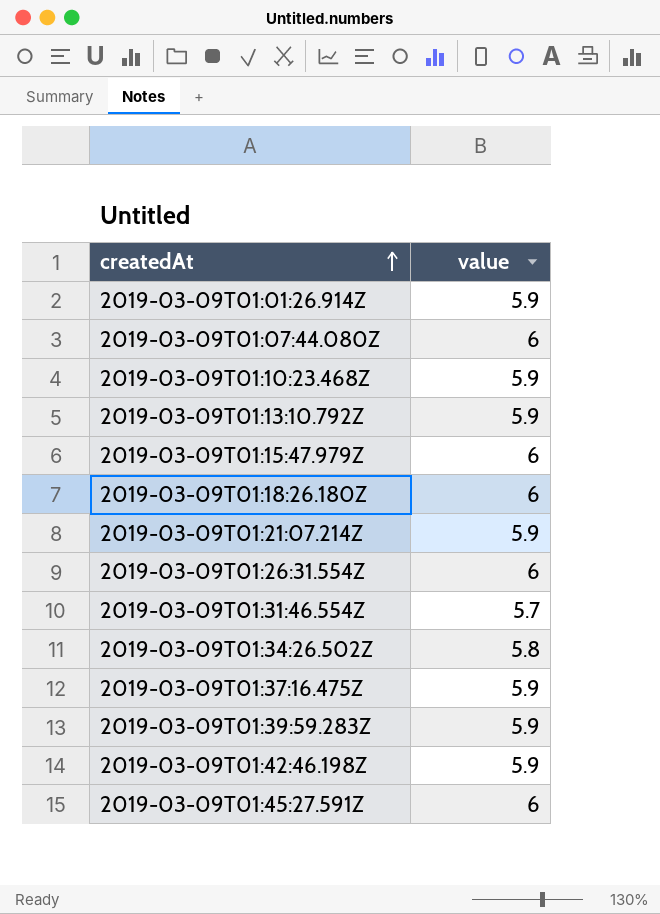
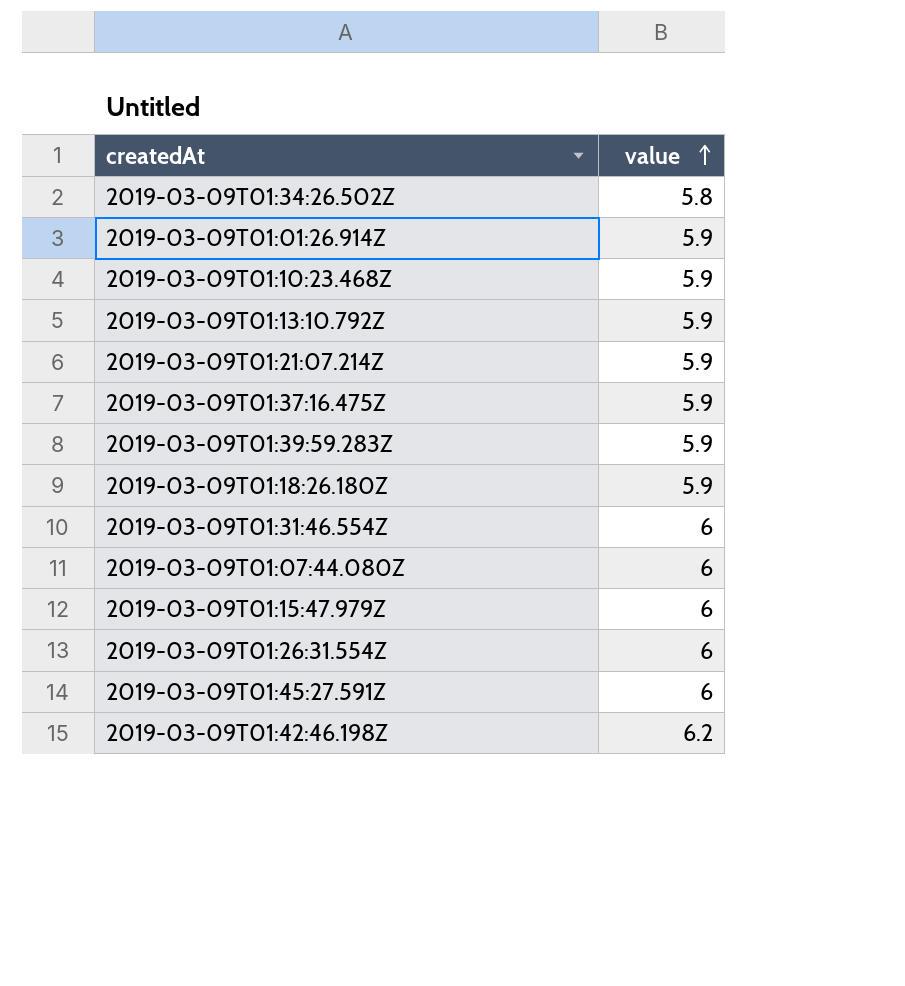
row order: createdAt ascending -> value ascending
2019-03-09T01:18:26.180Z | value: 6 -> 5.9
2019-03-09T01:31:46.554Z | value: 5.7 -> 6
2019-03-09T01:42:46.198Z | value: 5.9 -> 6.2

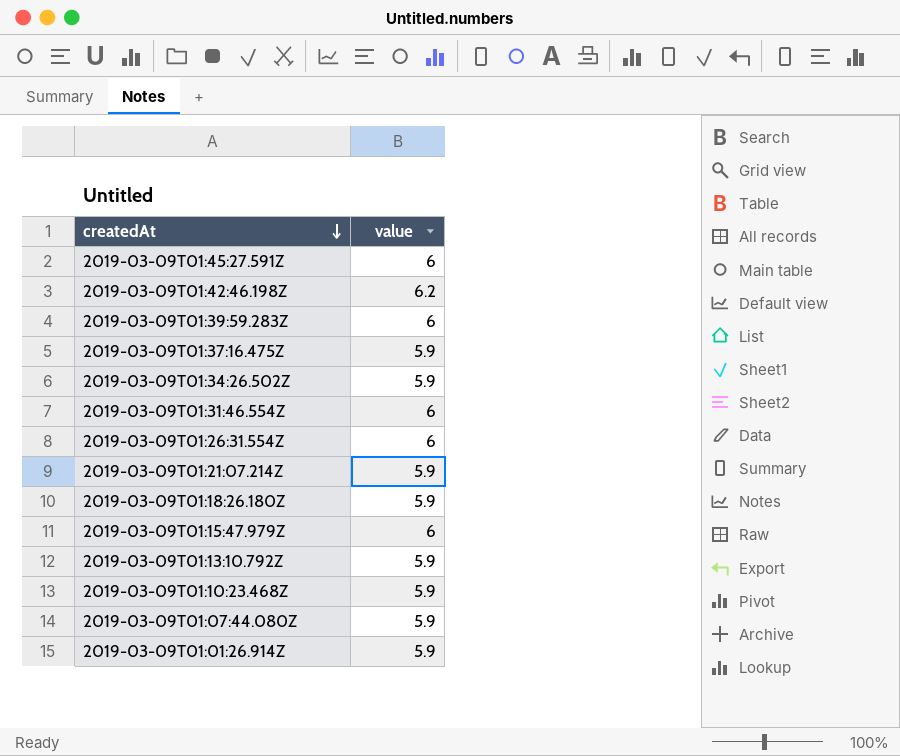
row order: value ascending -> createdAt descending
2019-03-09T01:39:59.283Z | value: 5.9 -> 6
2019-03-09T01:34:26.502Z | value: 5.8 -> 5.9
2019-03-09T01:07:44.080Z | value: 6 -> 5.9

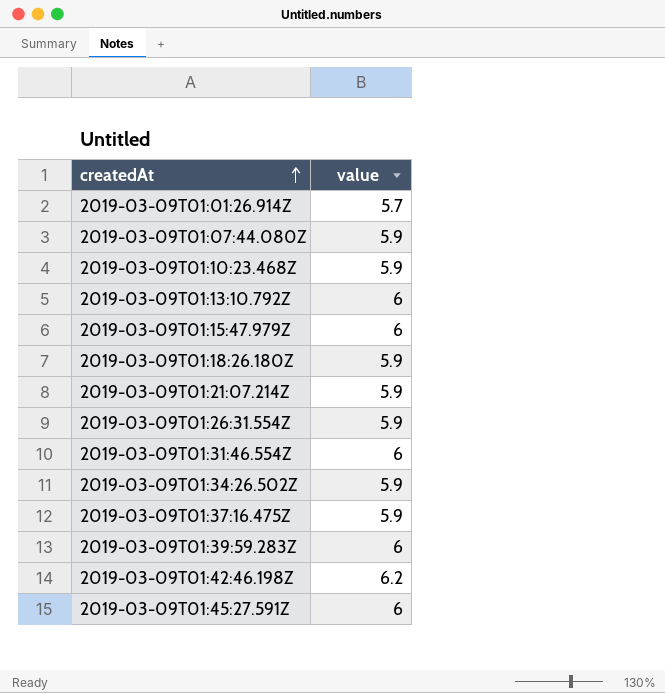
row order: createdAt descending -> createdAt ascending
2019-03-09T01:01:26.914Z | value: 5.9 -> 5.7
2019-03-09T01:13:10.792Z | value: 5.9 -> 6
2019-03-09T01:26:31.554Z | value: 6 -> 5.9

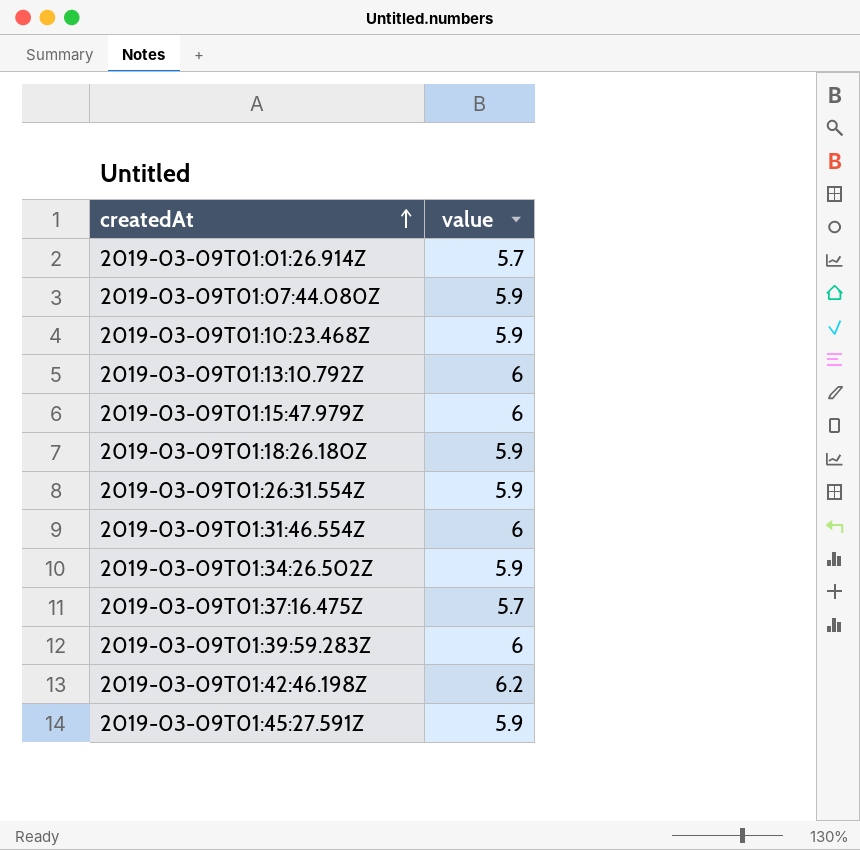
row 2019-03-09T01:21:07.214Z: 5.9 -> none
2019-03-09T01:37:16.475Z | value: 5.9 -> 5.7
2019-03-09T01:45:27.591Z | value: 6 -> 5.9

